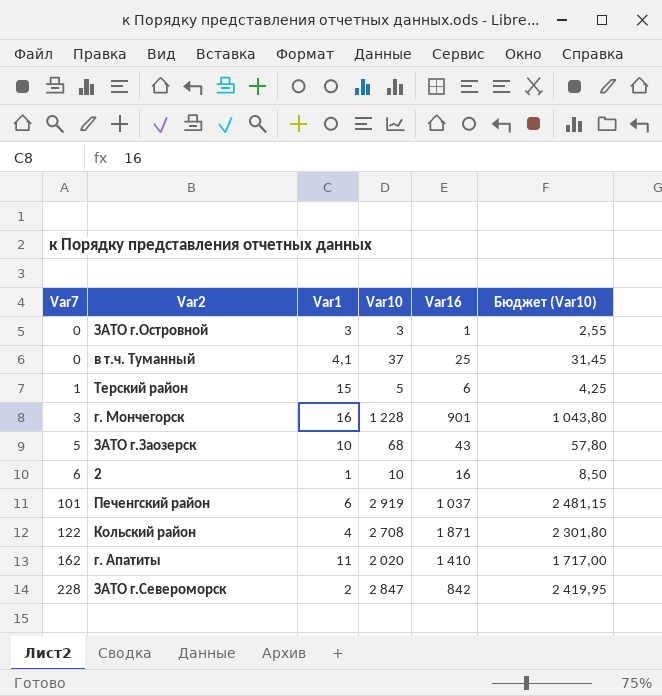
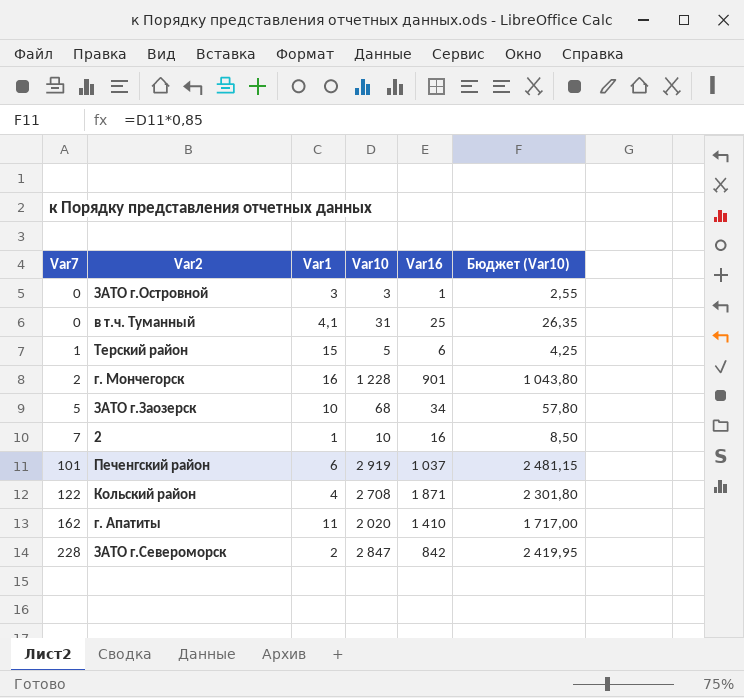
в т.ч. Туманный | Var10: 37 -> 31
в т.ч. Туманный | Бюджет (Var10): 31,45 -> 26,35
г. Мончегорск | Var7: 3 -> 2
ЗАТО г.Заозерск | Var16: 43 -> 34
2 | Var7: 6 -> 7

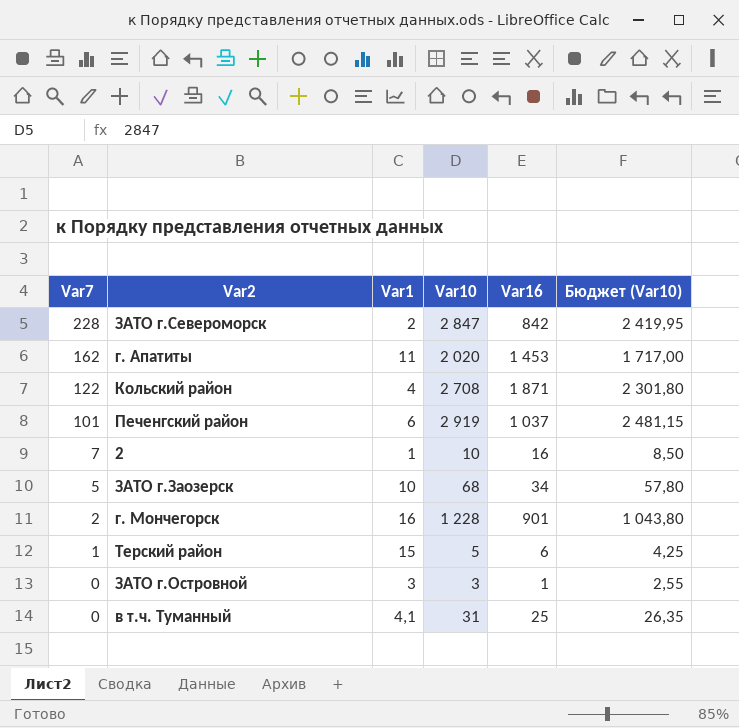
row order: Var7 ascending -> Var7 descending
г. Апатиты | Var16: 1 410 -> 1 453

